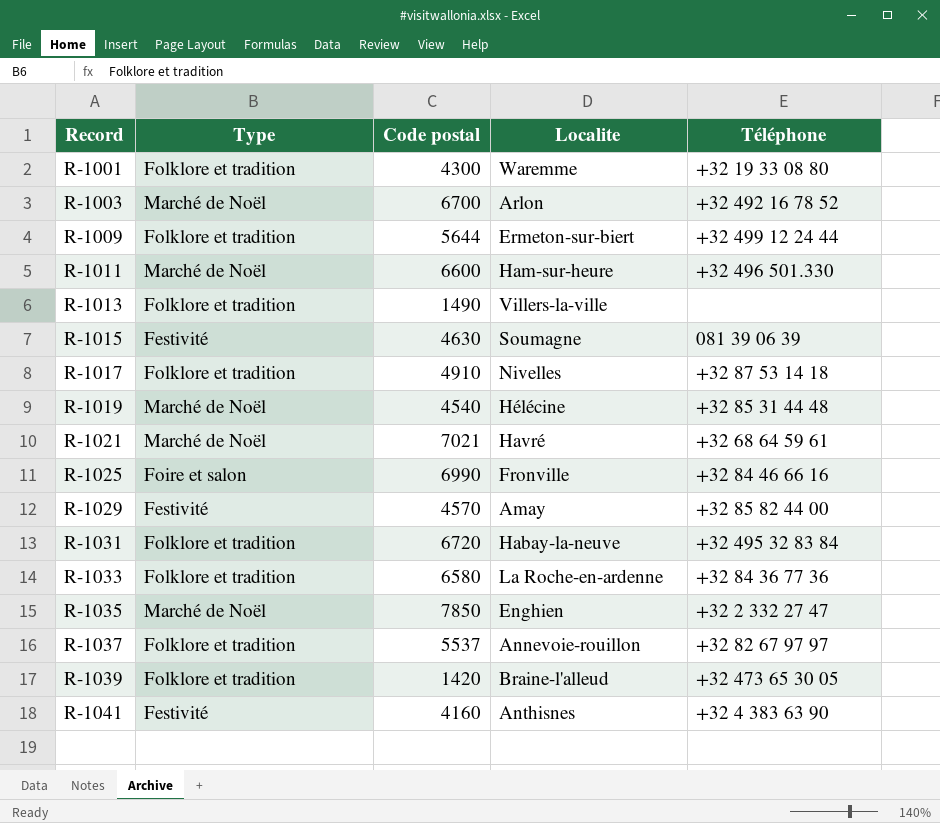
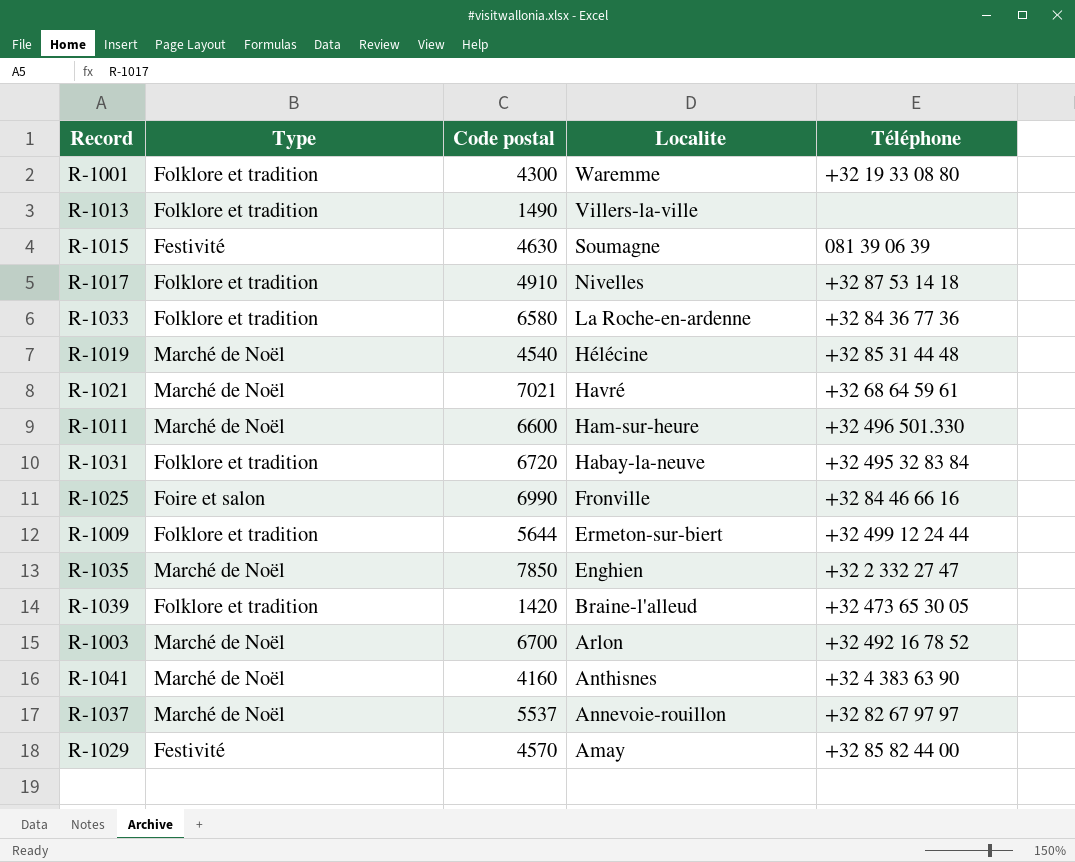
row order: Record ascending -> Localite descending
R-1041 | Type: Festivité -> Marché de Noël
R-1037 | Type: Folklore et tradition -> Marché de Noël

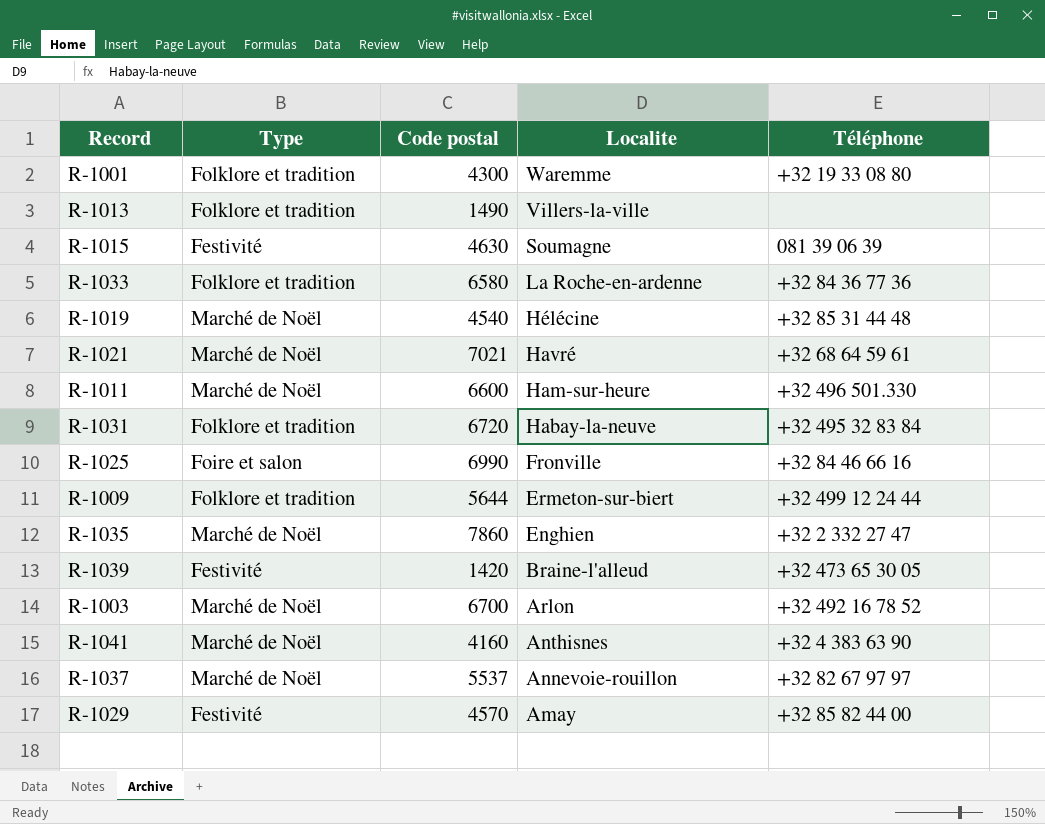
row R-1017: Folklore et tradition | 4910 | Nivelles | +32 87 53 14 18 -> none
R-1035 | Code postal: 7850 -> 7860
R-1039 | Type: Folklore et tradition -> Festivité

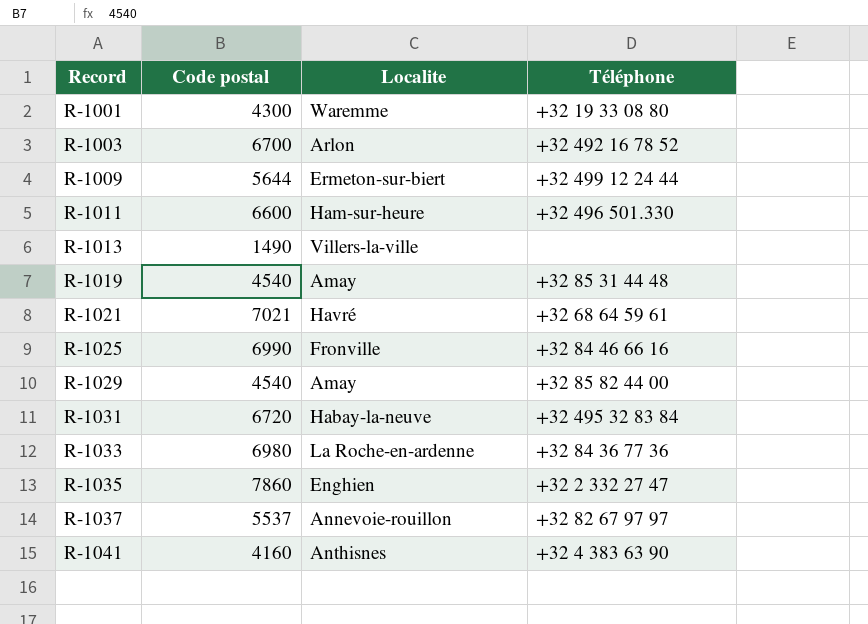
row order: Localite descending -> Record ascending
column Type | position: 2 -> none
row R-1015: Festivité | 4630 | Soumagne | 081 39 06 39 -> none
row R-1039: Festivité | 1420 | Braine-l'alleud | +32 473 65 30 05 -> none
R-1019 | Localite: Hélécine -> Amay
R-1029 | Code postal: 4570 -> 4540
R-1033 | Code postal: 6580 -> 6980

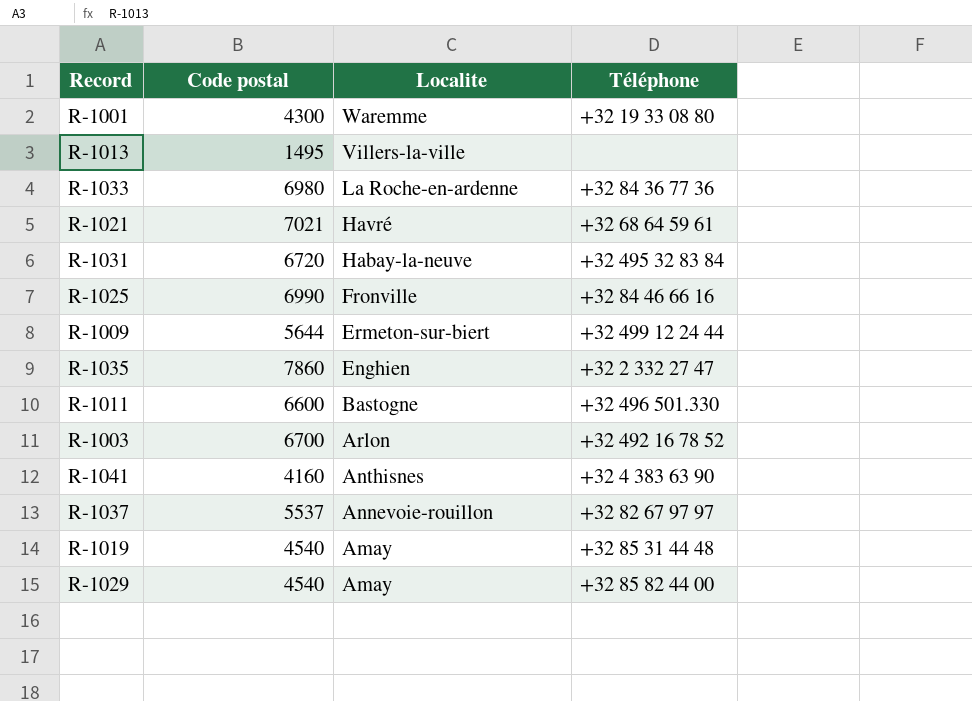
row order: Record ascending -> Localite descending
R-1013 | Code postal: 1490 -> 1495
R-1011 | Localite: Ham-sur-heure -> Bastogne

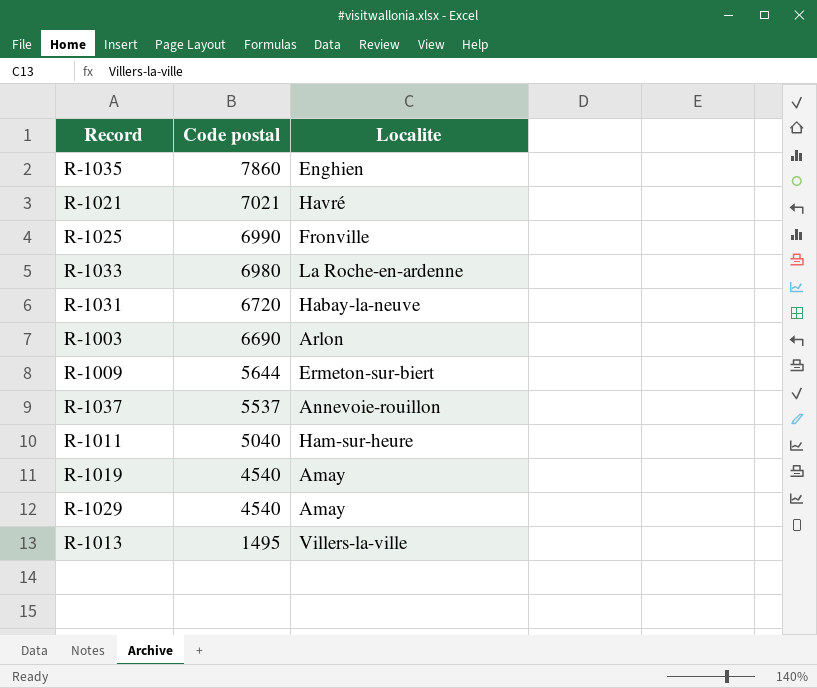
row order: Localite descending -> Code postal descending
column Téléphone | position: 4 -> none
row R-1001: 4300 | Waremme | +32 19 33 08 80 -> none
row R-1041: 4160 | Anthisnes | +32 4 383 63 90 -> none
R-1003 | Code postal: 6700 -> 6690
R-1011 | Code postal: 6600 -> 5040
R-1011 | Localite: Bastogne -> Ham-sur-heure

